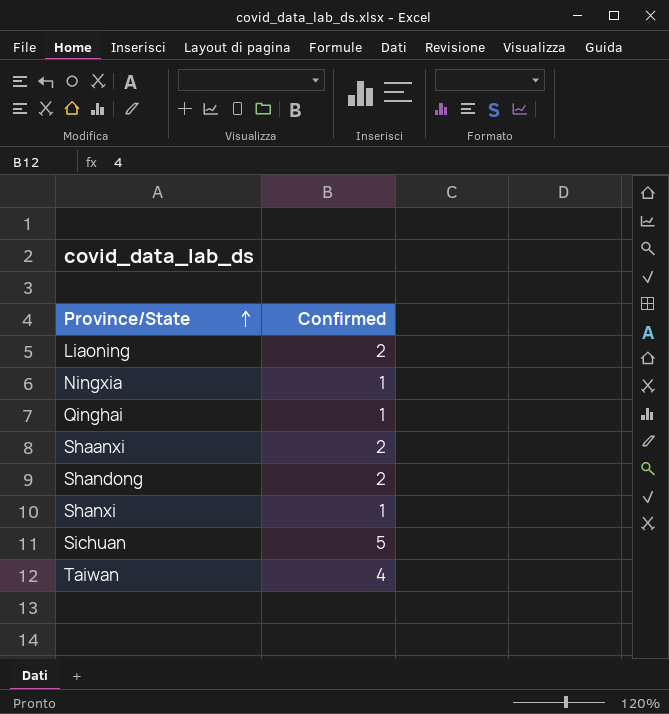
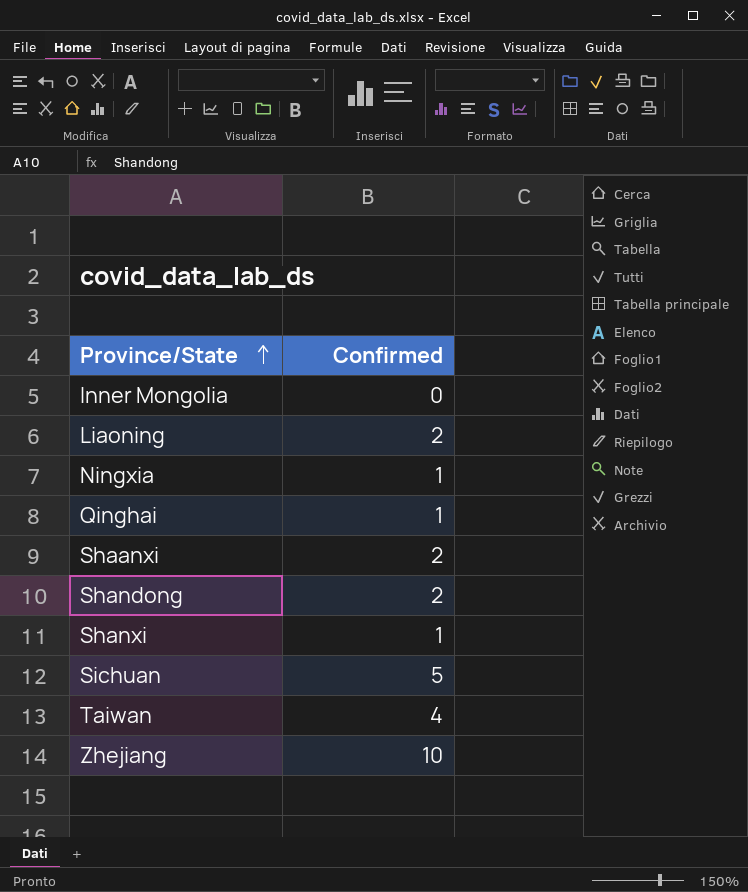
row Inner Mongolia: none -> 0
row Zhejiang: none -> 10

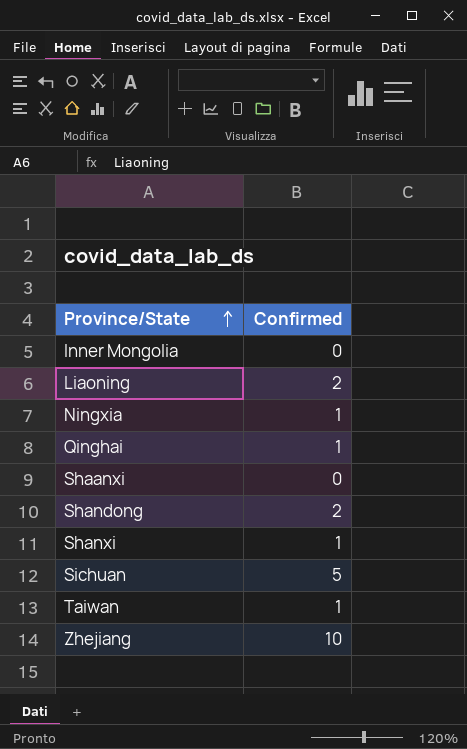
Shaanxi | Confirmed: 2 -> 0
Taiwan | Confirmed: 4 -> 1

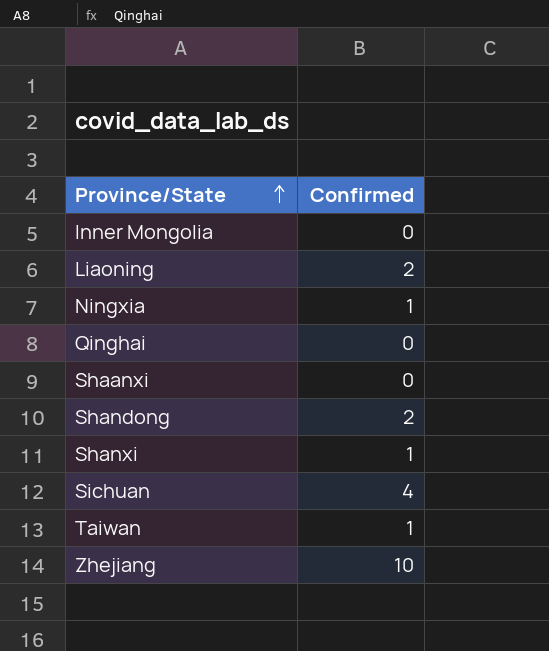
Qinghai | Confirmed: 1 -> 0
Sichuan | Confirmed: 5 -> 4

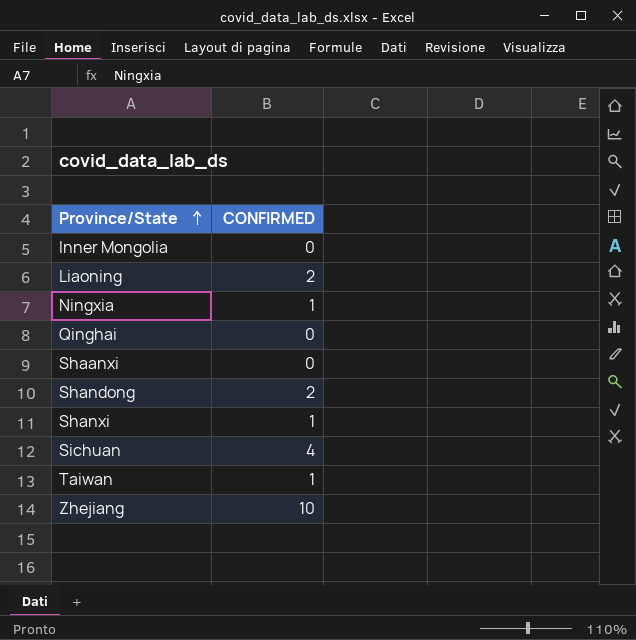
column name: Confirmed -> CONFIRMED

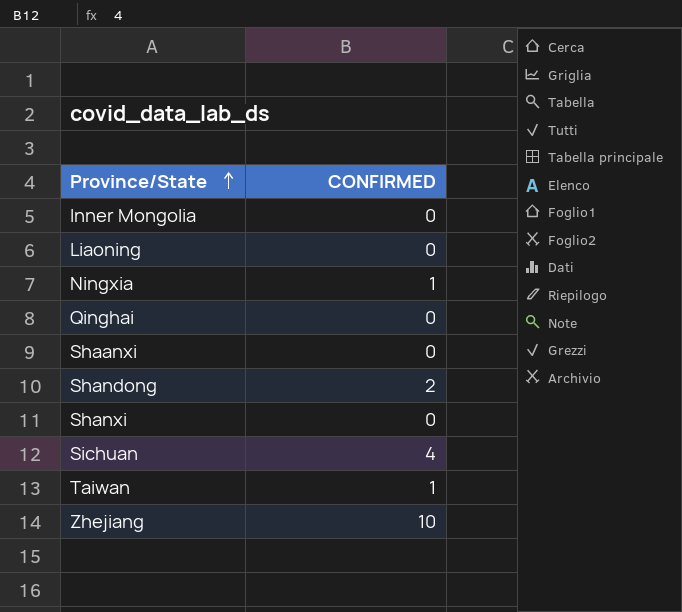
Liaoning | CONFIRMED: 2 -> 0
Shanxi | CONFIRMED: 1 -> 0

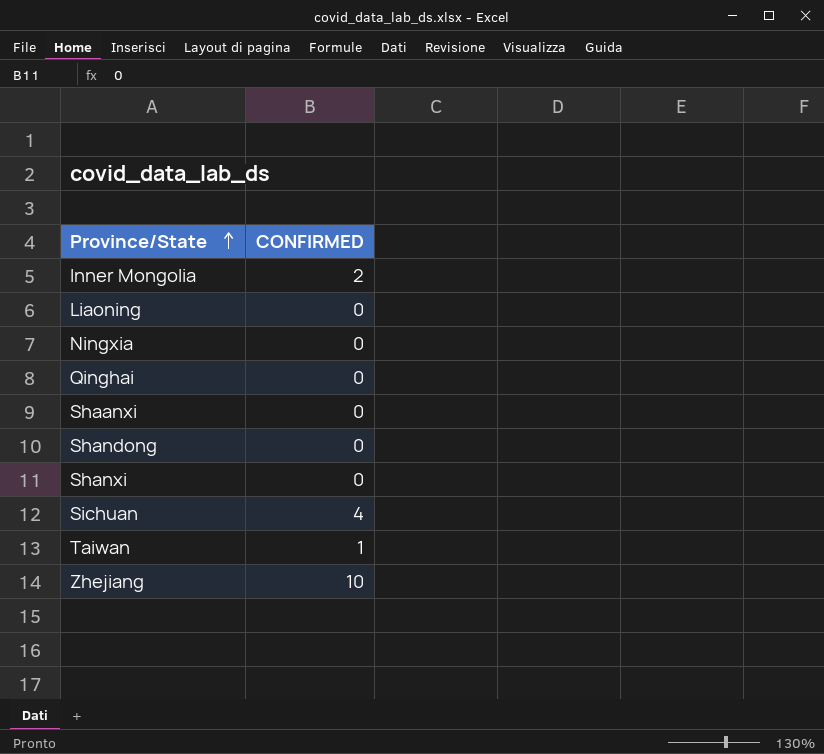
Inner Mongolia | CONFIRMED: 0 -> 2
Ningxia | CONFIRMED: 1 -> 0
Shandong | CONFIRMED: 2 -> 0

